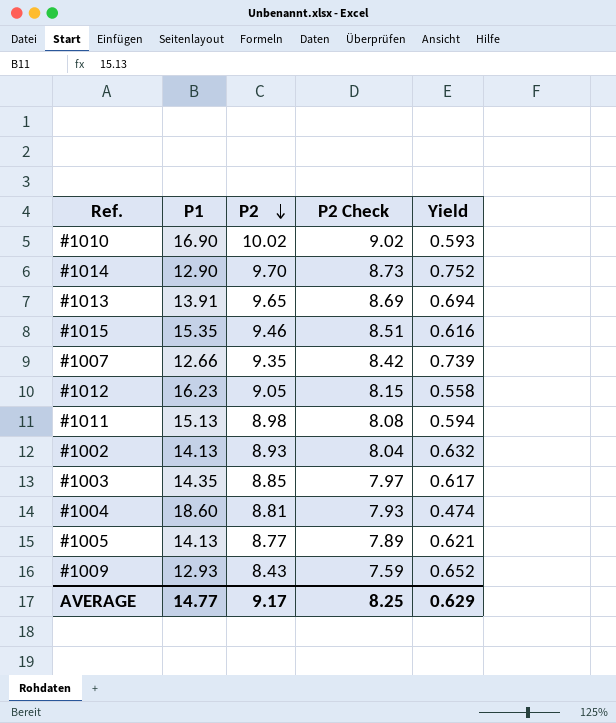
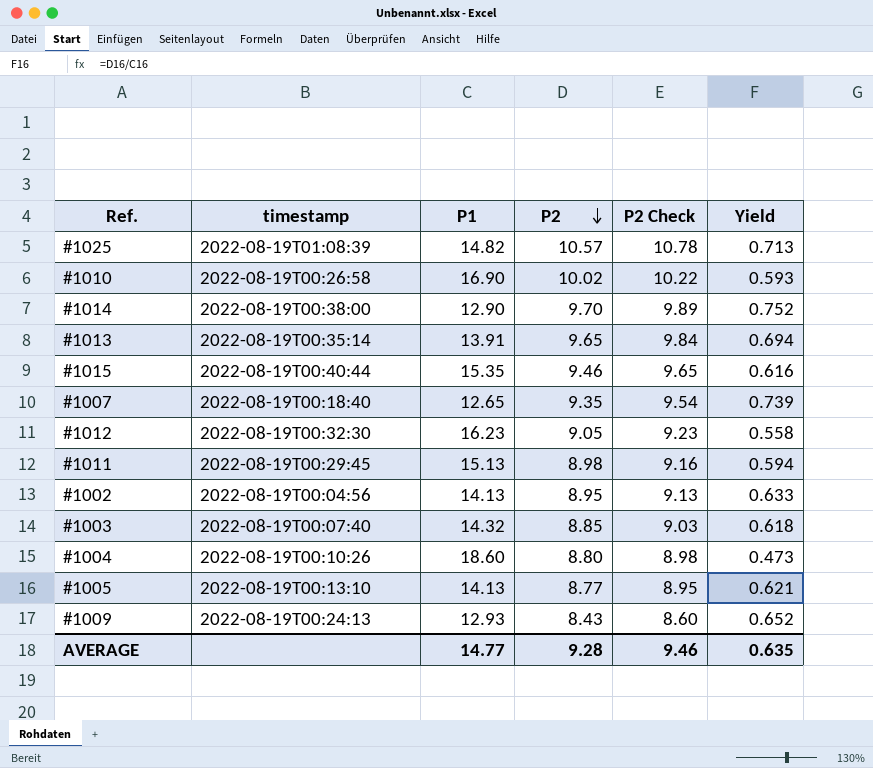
column timestamp | position: none -> 2
column P2 Check | formula: [P2] * 0.9 -> [P2] * 1.02
row #1025: none -> 2022-08-19T01:08:39 | 14.82 | 10.57 | 10.78 | 0.713
#1007 | P1: 12.66 -> 12.65
#1002 | P2: 8.93 -> 8.95
#1002 | Yield: 0.632 -> 0.633
#1003 | P1: 14.35 -> 14.32
#1003 | Yield: 0.617 -> 0.618
#1004 | P2: 8.81 -> 8.80
#1004 | Yield: 0.474 -> 0.473
AVERAGE | P2: 9.17 -> 9.28
AVERAGE | P2 Check: 8.25 -> 9.46
AVERAGE | Yield: 0.629 -> 0.635

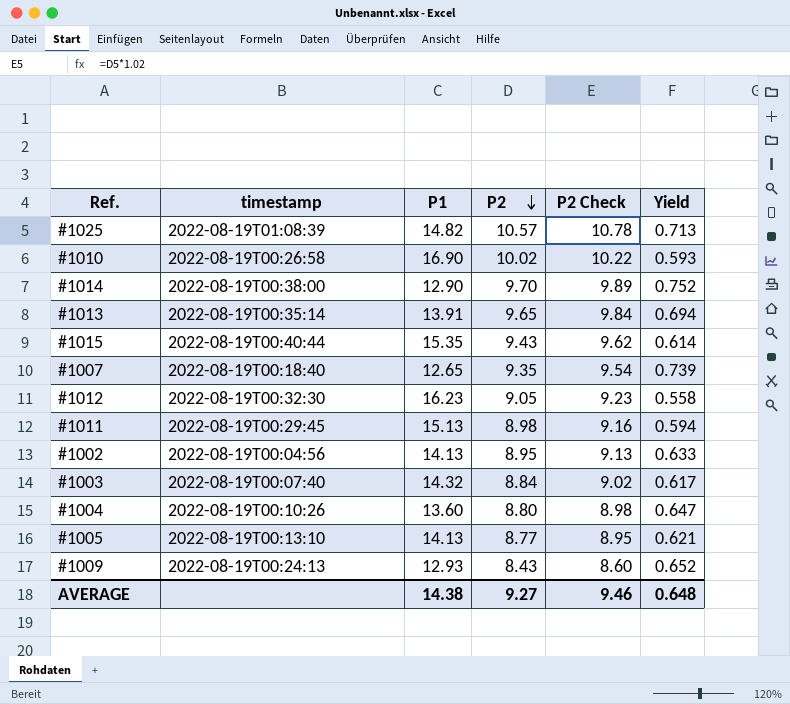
#1015 | P2: 9.46 -> 9.43
#1015 | P2 Check: 9.65 -> 9.62
#1015 | Yield: 0.616 -> 0.614
#1003 | P2: 8.85 -> 8.84
#1003 | P2 Check: 9.03 -> 9.02
#1003 | Yield: 0.618 -> 0.617
#1004 | P1: 18.60 -> 13.60
#1004 | Yield: 0.473 -> 0.647
AVERAGE | P1: 14.77 -> 14.38
AVERAGE | P2: 9.28 -> 9.27
AVERAGE | Yield: 0.635 -> 0.648

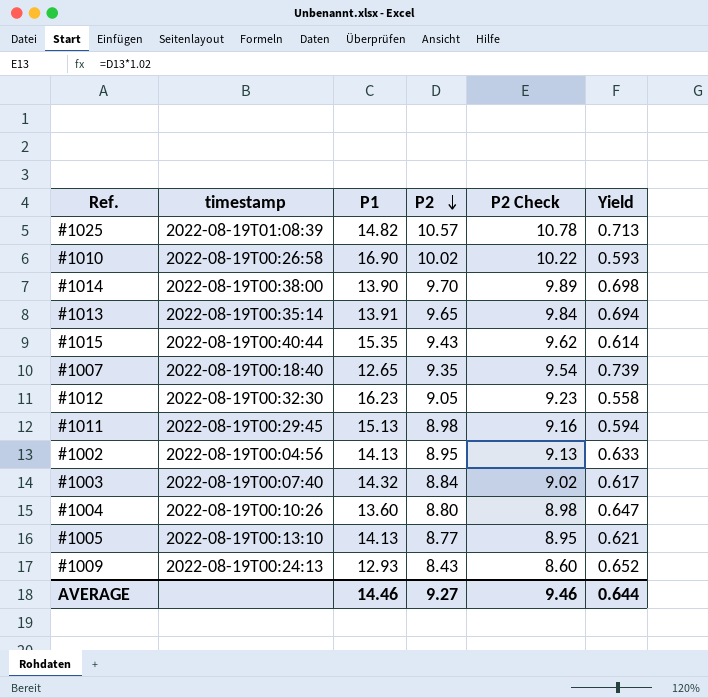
#1014 | P1: 12.90 -> 13.90
#1014 | Yield: 0.752 -> 0.698
AVERAGE | P1: 14.38 -> 14.46
AVERAGE | Yield: 0.648 -> 0.644

